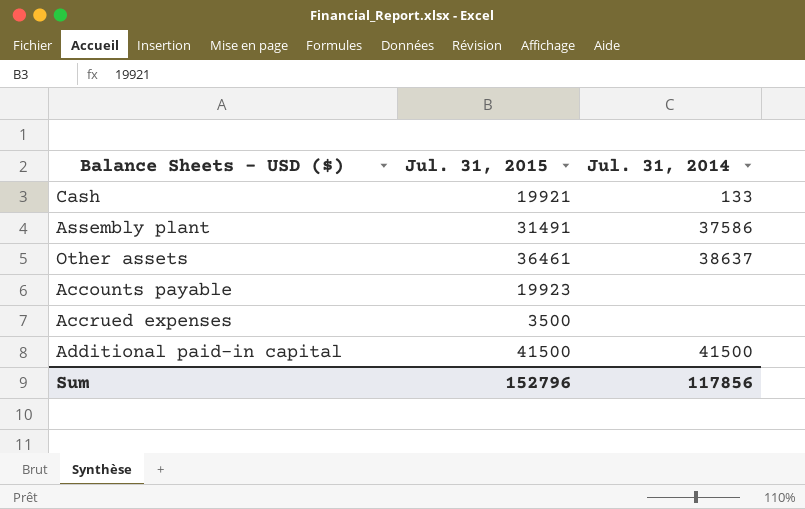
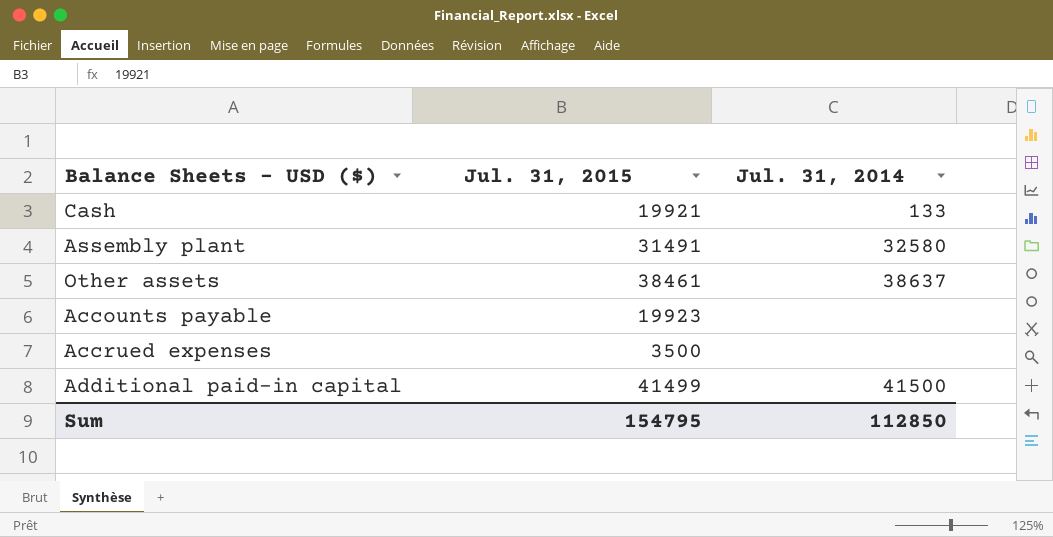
Assembly plant | Jul. 31, 2014: 37586 -> 32580
Other assets | Jul. 31, 2015: 36461 -> 38461
Additional paid-in capital | Jul. 31, 2015: 41500 -> 41499
Sum | Jul. 31, 2015: 152796 -> 154795
Sum | Jul. 31, 2014: 117856 -> 112850

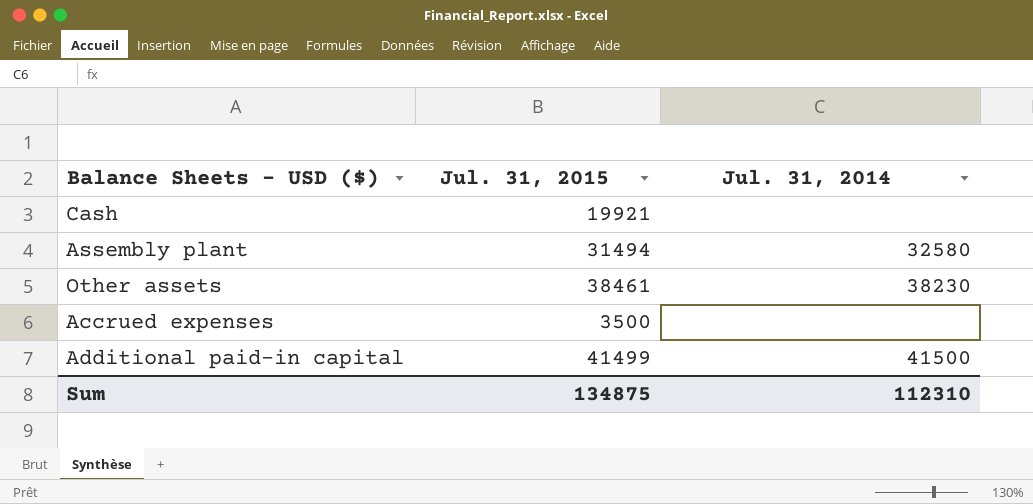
row Accounts payable: 19923 | none -> none
Cash | Jul. 31, 2014: 133 -> none
Assembly plant | Jul. 31, 2015: 31491 -> 31494
Other assets | Jul. 31, 2014: 38637 -> 38230
Sum | Jul. 31, 2015: 154795 -> 134875
Sum | Jul. 31, 2014: 112850 -> 112310

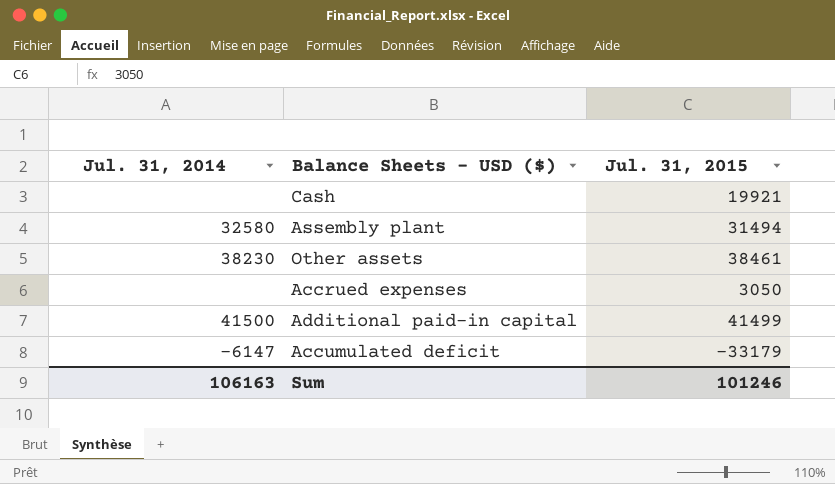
column Jul. 31, 2014 | position: 3 -> 1
Accrued expenses | Jul. 31, 2015: 3500 -> 3050
row Accumulated deficit: none -> -6147 | -33179
Sum | Jul. 31, 2014: 112310 -> 106163
Sum | Jul. 31, 2015: 134875 -> 101246

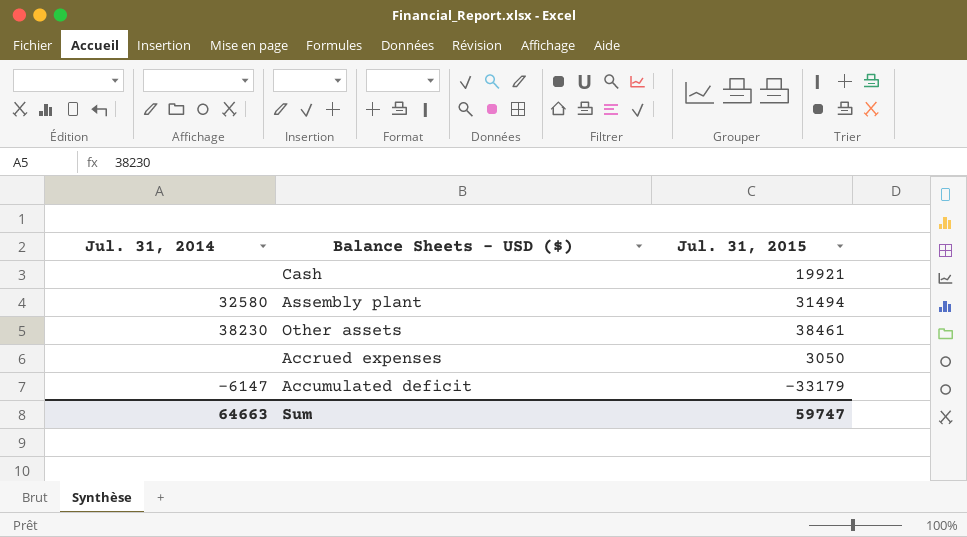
row Additional paid-in capital: 41500 | 41499 -> none
Sum | Jul. 31, 2014: 106163 -> 64663
Sum | Jul. 31, 2015: 101246 -> 59747

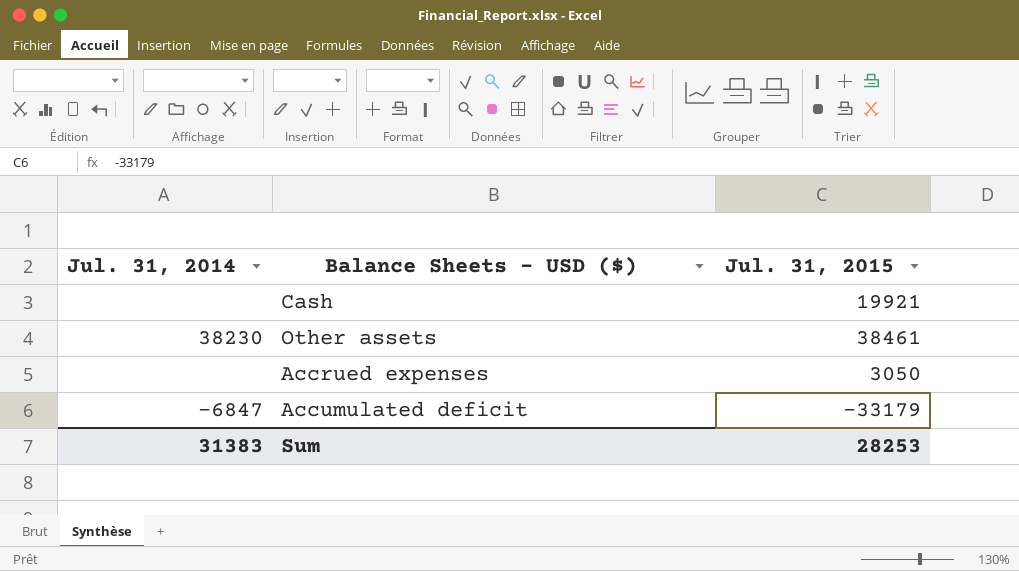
row Assembly plant: 32580 | 31494 -> none
Accumulated deficit | Jul. 31, 2014: -6147 -> -6847
Sum | Jul. 31, 2014: 64663 -> 31383
Sum | Jul. 31, 2015: 59747 -> 28253

